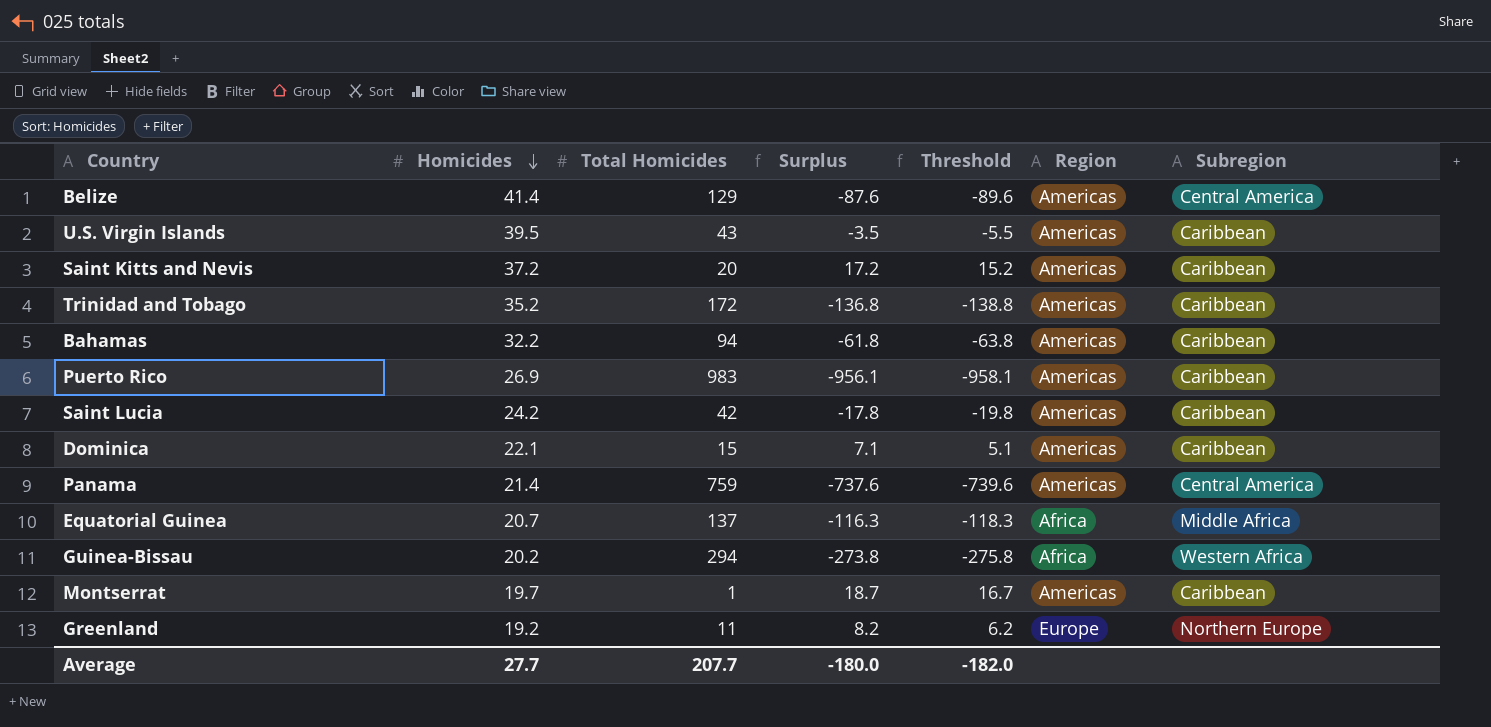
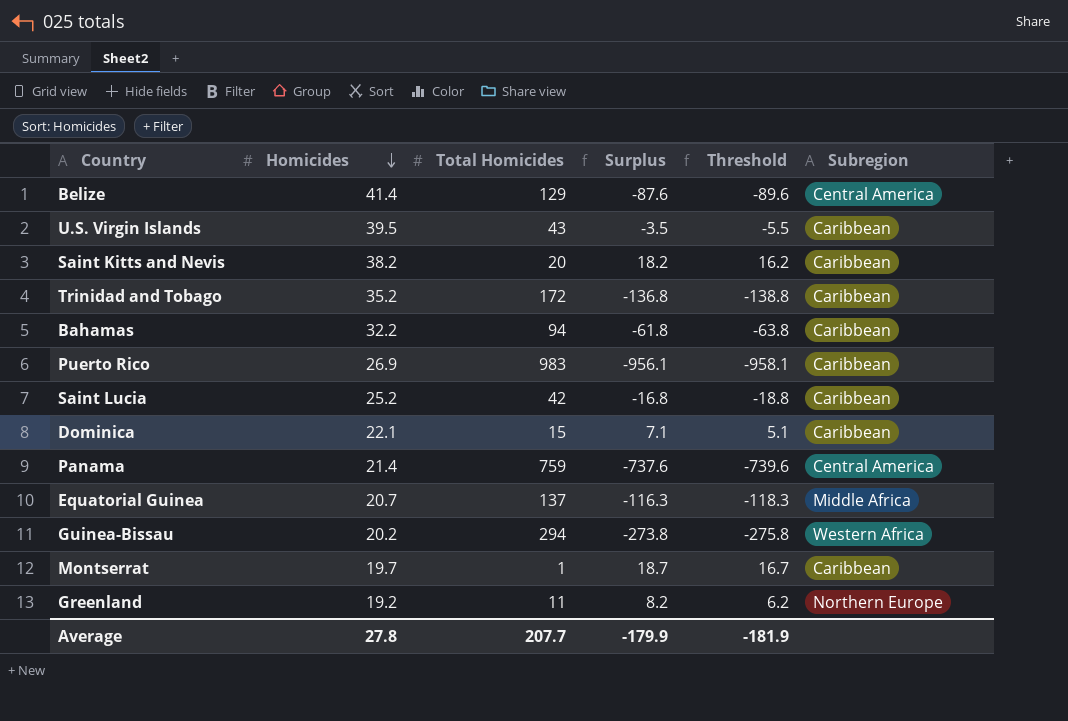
column Region | position: 6 -> none
Saint Kitts and Nevis | Homicides: 37.2 -> 38.2
Saint Kitts and Nevis | Surplus: 17.2 -> 18.2
Saint Kitts and Nevis | Threshold: 15.2 -> 16.2
Saint Lucia | Homicides: 24.2 -> 25.2
Saint Lucia | Surplus: -17.8 -> -16.8
Saint Lucia | Threshold: -19.8 -> -18.8
Average | Homicides: 27.7 -> 27.8
Average | Surplus: -180.0 -> -179.9
Average | Threshold: -182.0 -> -181.9

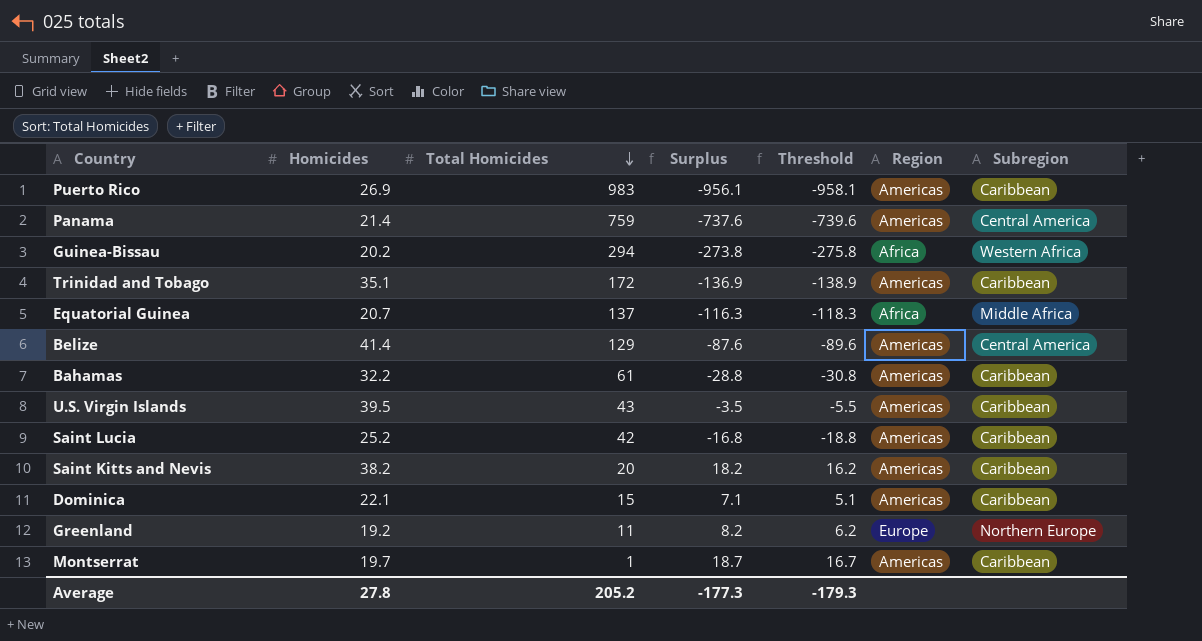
row order: Homicides descending -> Total Homicides descending
column Region | position: none -> 6
Trinidad and Tobago | Homicides: 35.2 -> 35.1
Trinidad and Tobago | Surplus: -136.8 -> -136.9
Trinidad and Tobago | Threshold: -138.8 -> -138.9
Bahamas | Total Homicides: 94 -> 61
Bahamas | Surplus: -61.8 -> -28.8
Bahamas | Threshold: -63.8 -> -30.8
Average | Total Homicides: 207.7 -> 205.2
Average | Surplus: -179.9 -> -177.3
Average | Threshold: -181.9 -> -179.3

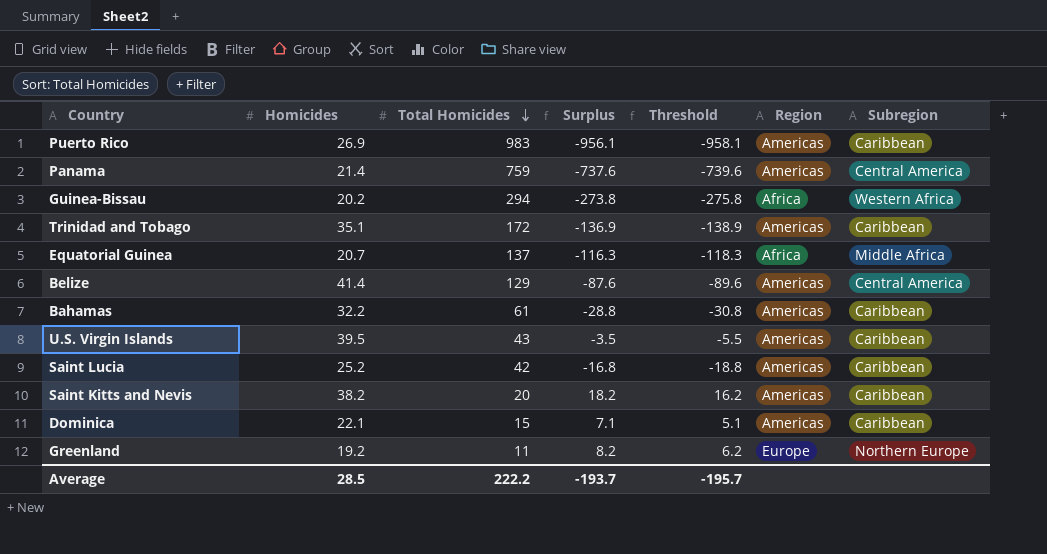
row Montserrat: 19.7 | 1 | 18.7 | 16.7 | Americas | Caribbean -> none
Average | Homicides: 27.8 -> 28.5
Average | Total Homicides: 205.2 -> 222.2
Average | Surplus: -177.3 -> -193.7
Average | Threshold: -179.3 -> -195.7

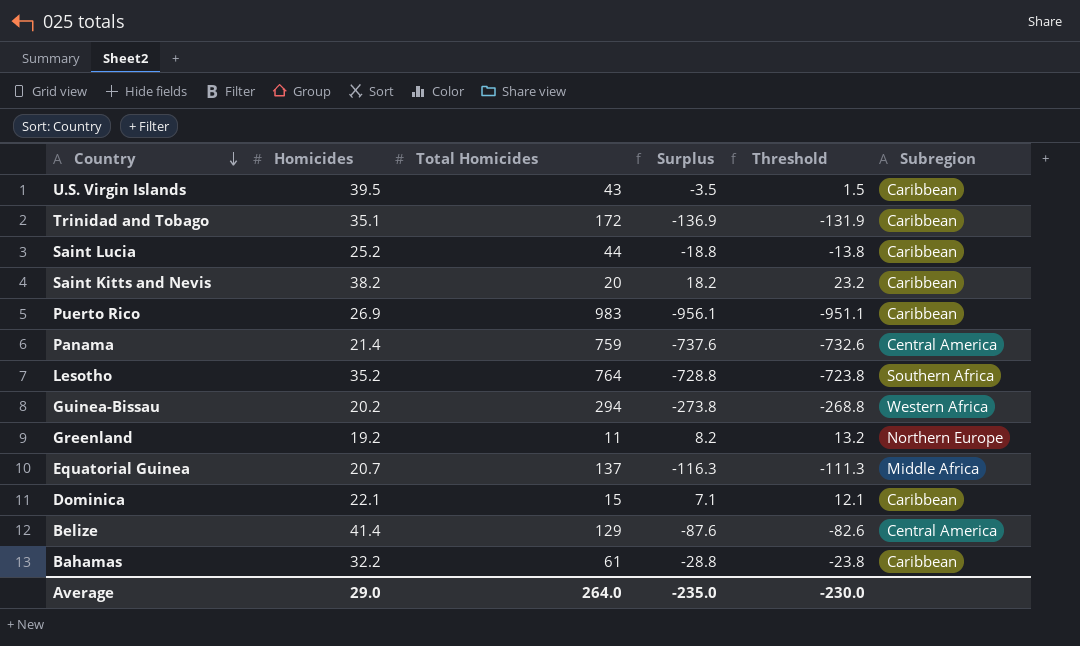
row order: Total Homicides descending -> Country descending
column Region | position: 6 -> none
column Threshold | formula: [Surplus] - 2 -> [Surplus] + 5
Saint Lucia | Total Homicides: 42 -> 44
Saint Lucia | Surplus: -16.8 -> -18.8
row Lesotho: none -> 35.2 | 764 | -728.8 | -723.8 | Southern Africa
Average | Homicides: 28.5 -> 29.0
Average | Total Homicides: 222.2 -> 264.0
Average | Surplus: -193.7 -> -235.0
Average | Threshold: -195.7 -> -230.0

